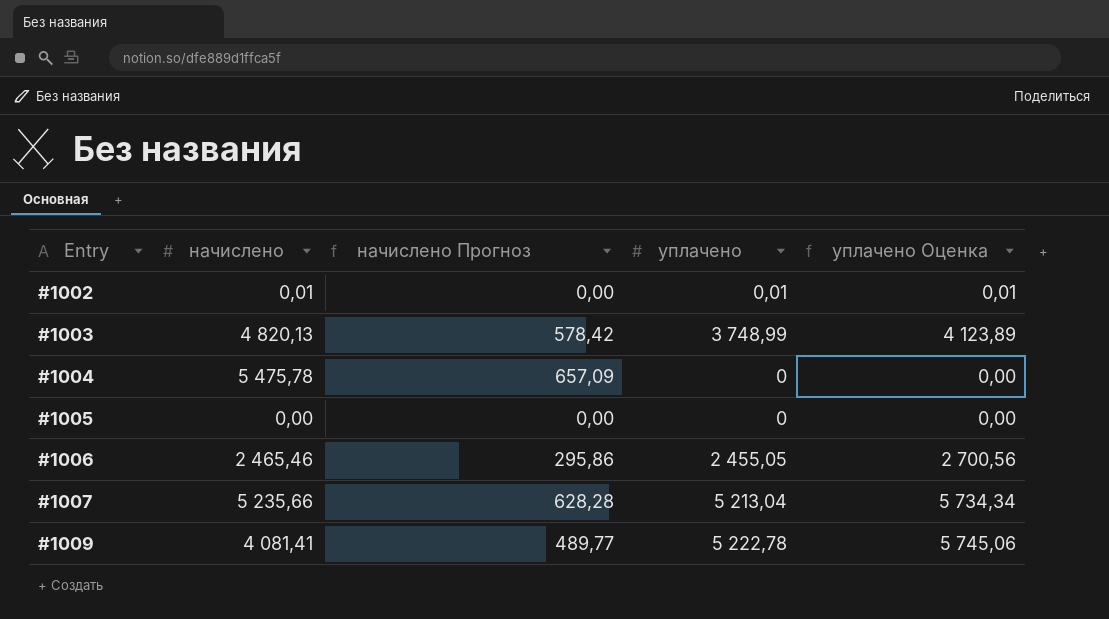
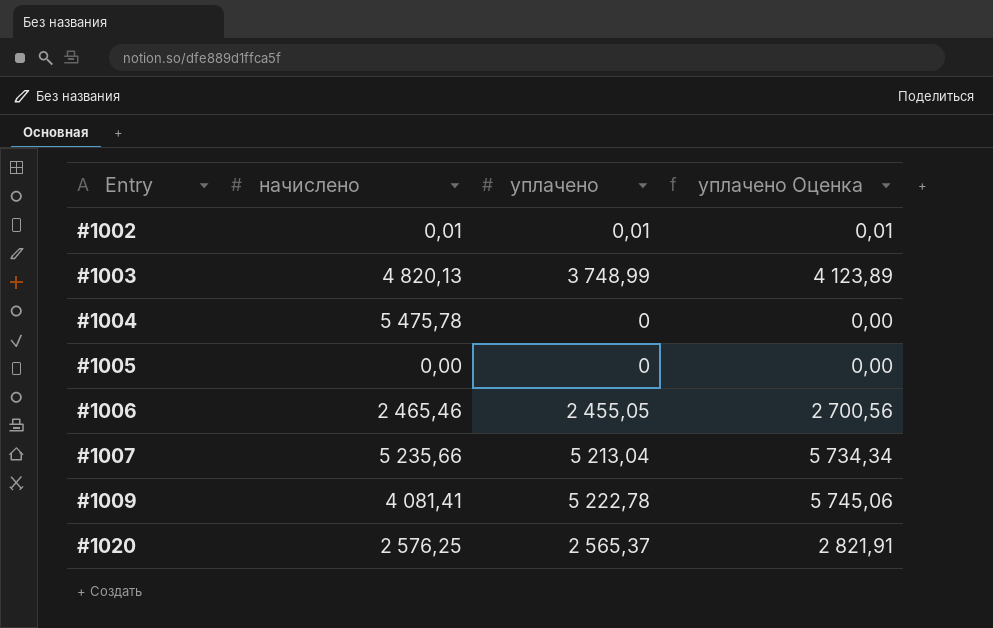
column начислено Прогноз | formula: [начислено] * 0,12 -> none
row #1020: none -> 2 576,25 | 2 565,37 | 2 821,91

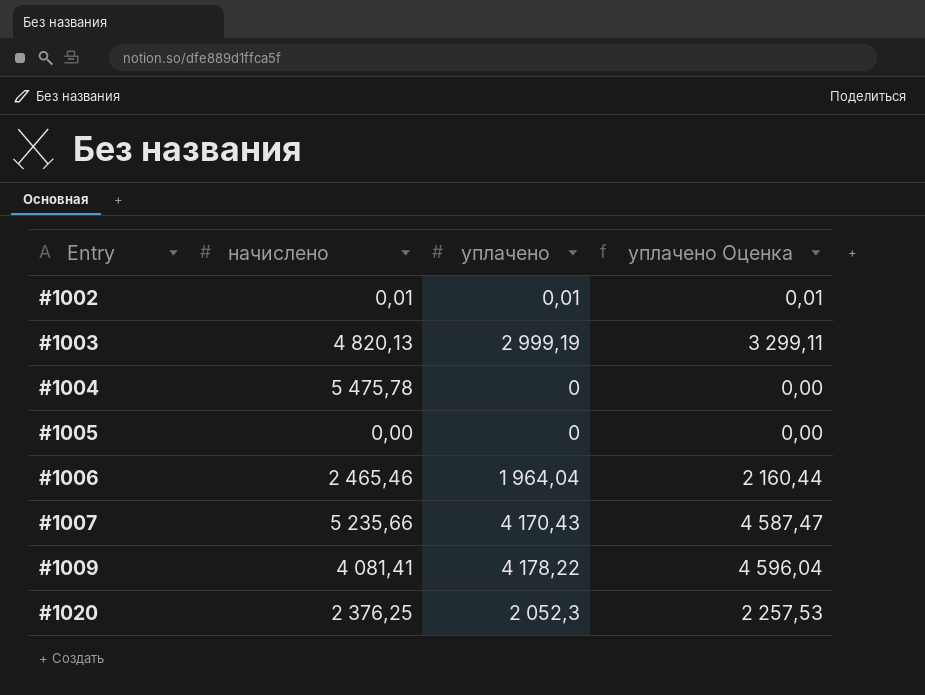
#1003 | уплачено: 3 748,99 -> 2 999,19
#1003 | уплачено Оценка: 4 123,89 -> 3 299,11
#1006 | уплачено: 2 455,05 -> 1 964,04
#1006 | уплачено Оценка: 2 700,56 -> 2 160,44
#1007 | уплачено: 5 213,04 -> 4 170,43
#1007 | уплачено Оценка: 5 734,34 -> 4 587,47
#1009 | уплачено: 5 222,78 -> 4 178,22
#1009 | уплачено Оценка: 5 745,06 -> 4 596,04
#1020 | начислено: 2 576,25 -> 2 376,25
#1020 | уплачено: 2 565,37 -> 2 052,3
#1020 | уплачено Оценка: 2 821,91 -> 2 257,53

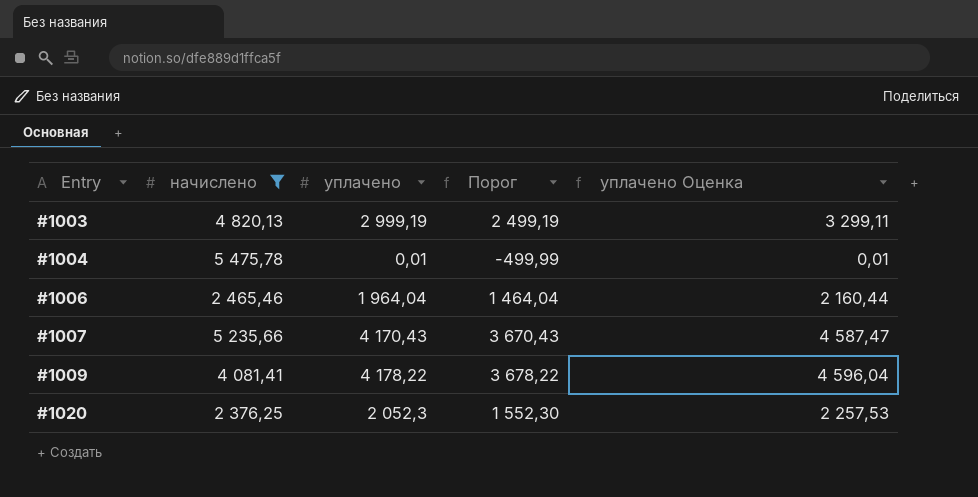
filter: none -> начислено >= 2 376,25
column Порог | formula: none -> [уплачено] - 500
#1004 | уплачено: 0 -> 0,01
#1004 | уплачено Оценка: 0,00 -> 0,01

